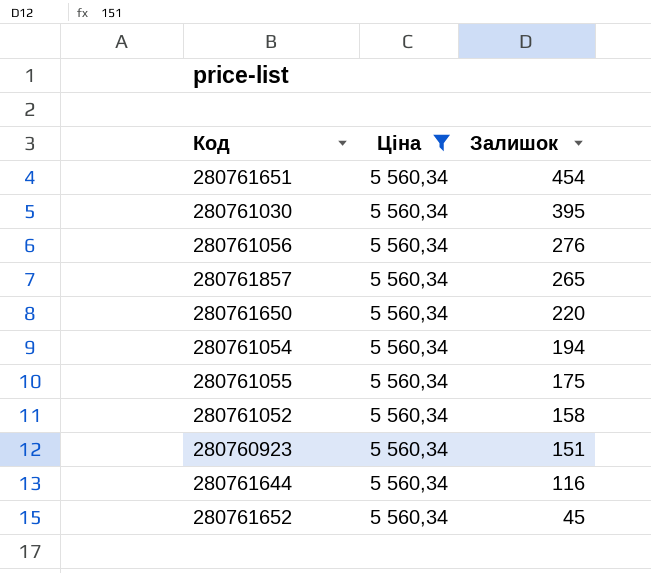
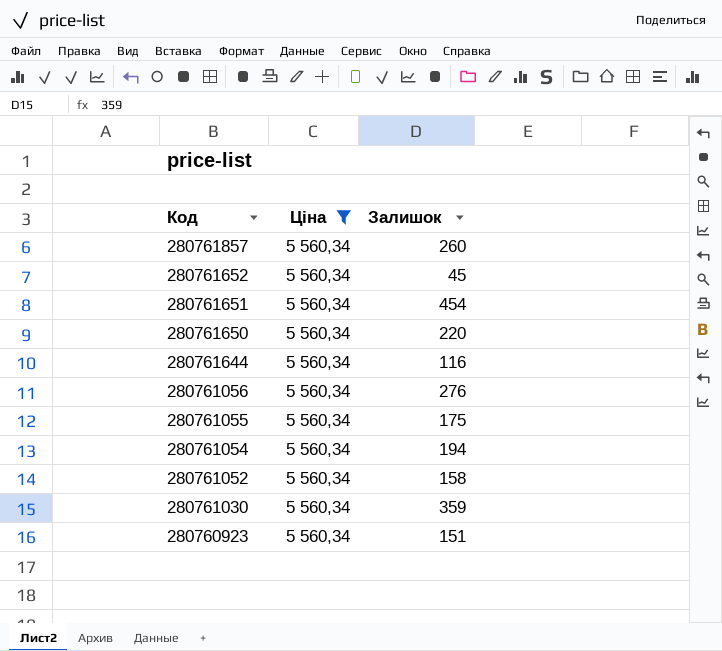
row order: Залишок descending -> Код descending
280761857 | Залишок: 265 -> 260
280761030 | Залишок: 395 -> 359

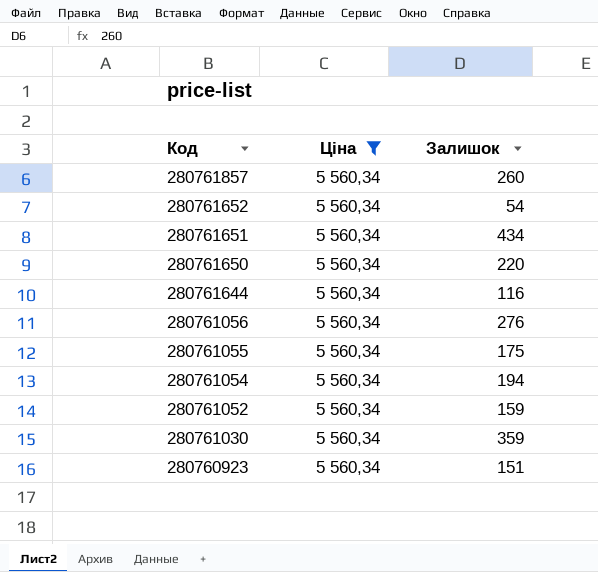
280761652 | Залишок: 45 -> 54
280761651 | Залишок: 454 -> 434
280761052 | Залишок: 158 -> 159

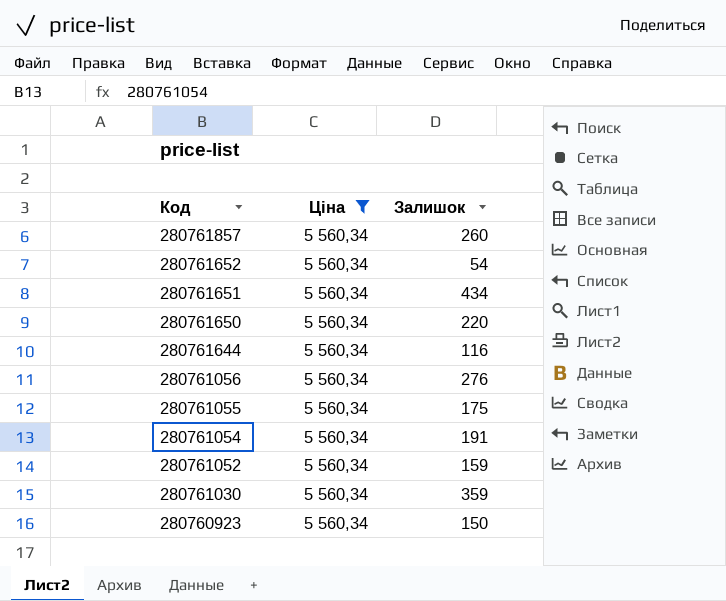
280761054 | Залишок: 194 -> 191
280760923 | Залишок: 151 -> 150

